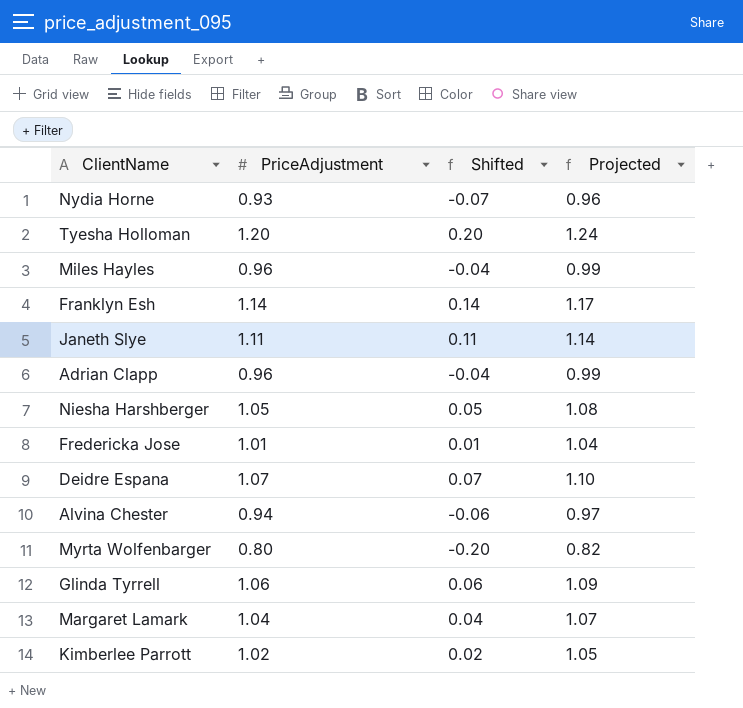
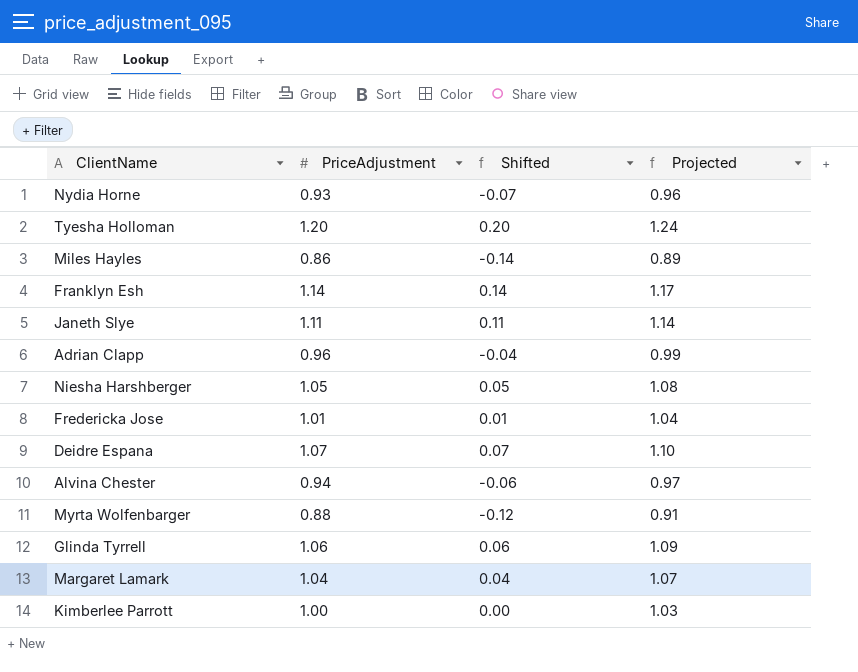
Miles Hayles | PriceAdjustment: 0.96 -> 0.86
Miles Hayles | Shifted: -0.04 -> -0.14
Miles Hayles | Projected: 0.99 -> 0.89
Myrta Wolfenbarger | PriceAdjustment: 0.80 -> 0.88
Myrta Wolfenbarger | Shifted: -0.20 -> -0.12
Myrta Wolfenbarger | Projected: 0.82 -> 0.91
Kimberlee Parrott | PriceAdjustment: 1.02 -> 1.00
Kimberlee Parrott | Shifted: 0.02 -> 0.00
Kimberlee Parrott | Projected: 1.05 -> 1.03

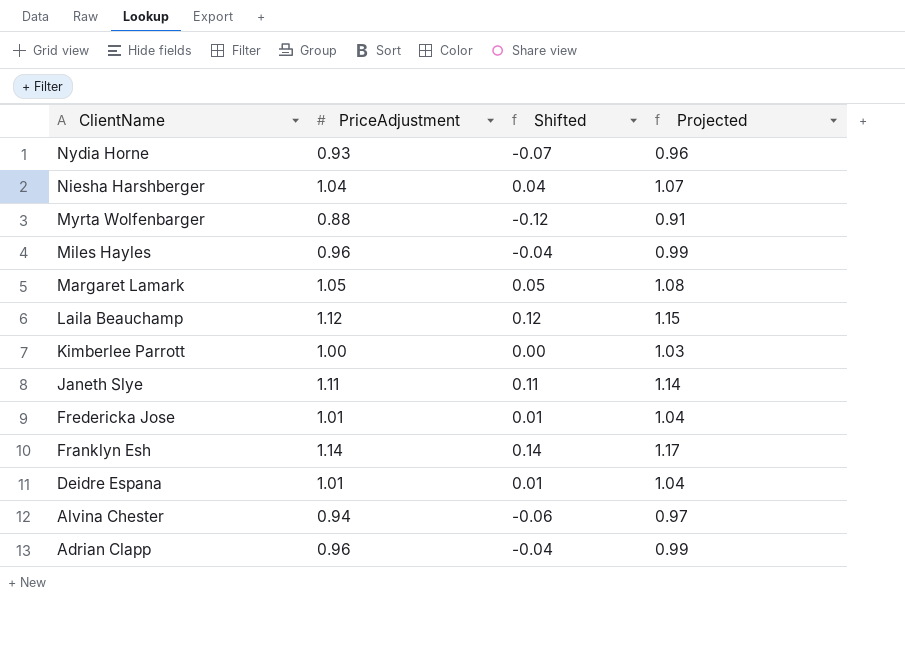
row order: none -> ClientName descending
row Tyesha Holloman: 1.20 | 0.20 | 1.24 -> none
row Glinda Tyrrell: 1.06 | 0.06 | 1.09 -> none
Niesha Harshberger | PriceAdjustment: 1.05 -> 1.04
Niesha Harshberger | Shifted: 0.05 -> 0.04
Niesha Harshberger | Projected: 1.08 -> 1.07
Miles Hayles | PriceAdjustment: 0.86 -> 0.96
Miles Hayles | Shifted: -0.14 -> -0.04
Miles Hayles | Projected: 0.89 -> 0.99
Margaret Lamark | PriceAdjustment: 1.04 -> 1.05
Margaret Lamark | Shifted: 0.04 -> 0.05
Margaret Lamark | Projected: 1.07 -> 1.08
row Laila Beauchamp: none -> 1.12 | 0.12 | 1.15
Deidre Espana | PriceAdjustment: 1.07 -> 1.01
Deidre Espana | Shifted: 0.07 -> 0.01
Deidre Espana | Projected: 1.10 -> 1.04

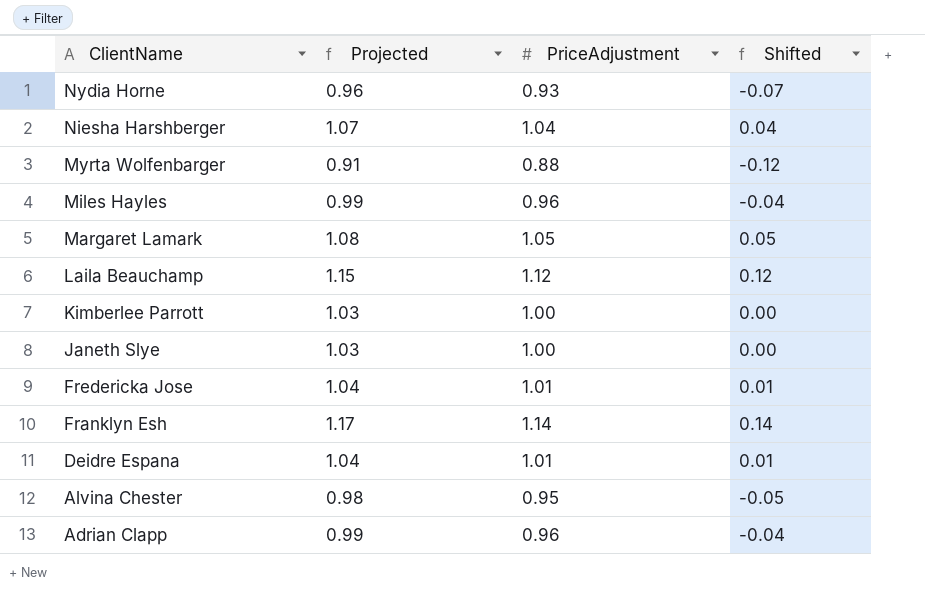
column Projected | position: 4 -> 2
Janeth Slye | Projected: 1.14 -> 1.03
Janeth Slye | PriceAdjustment: 1.11 -> 1.00
Janeth Slye | Shifted: 0.11 -> 0.00
Alvina Chester | Projected: 0.97 -> 0.98
Alvina Chester | PriceAdjustment: 0.94 -> 0.95
Alvina Chester | Shifted: -0.06 -> -0.05

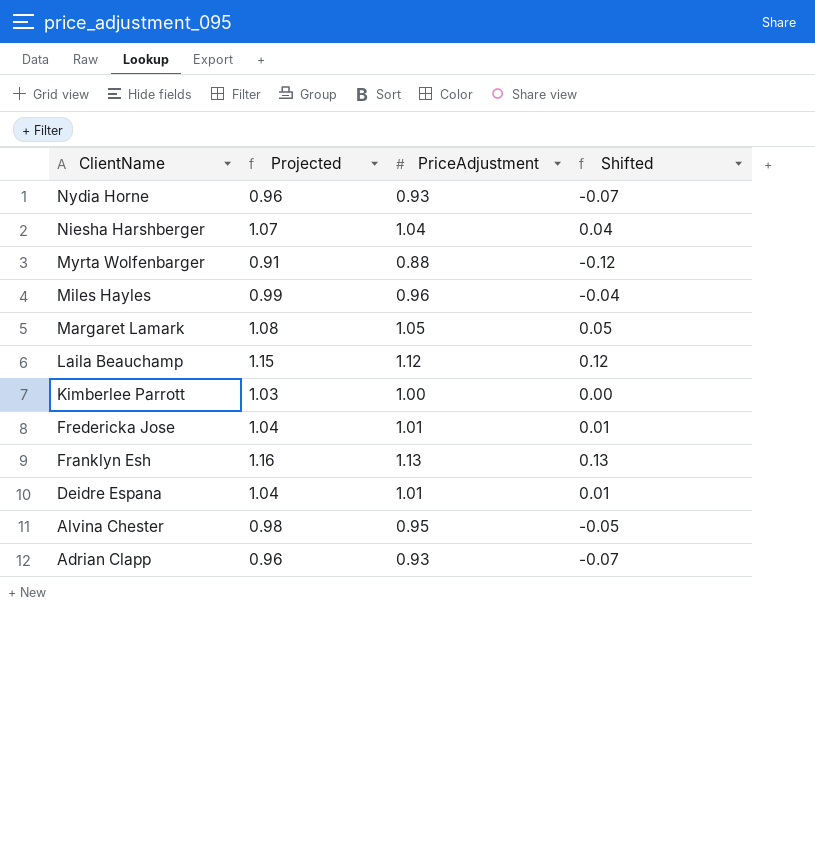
row Janeth Slye: 1.03 | 1.00 | 0.00 -> none
Franklyn Esh | Projected: 1.17 -> 1.16
Franklyn Esh | PriceAdjustment: 1.14 -> 1.13
Franklyn Esh | Shifted: 0.14 -> 0.13
Adrian Clapp | Projected: 0.99 -> 0.96
Adrian Clapp | PriceAdjustment: 0.96 -> 0.93
Adrian Clapp | Shifted: -0.04 -> -0.07

